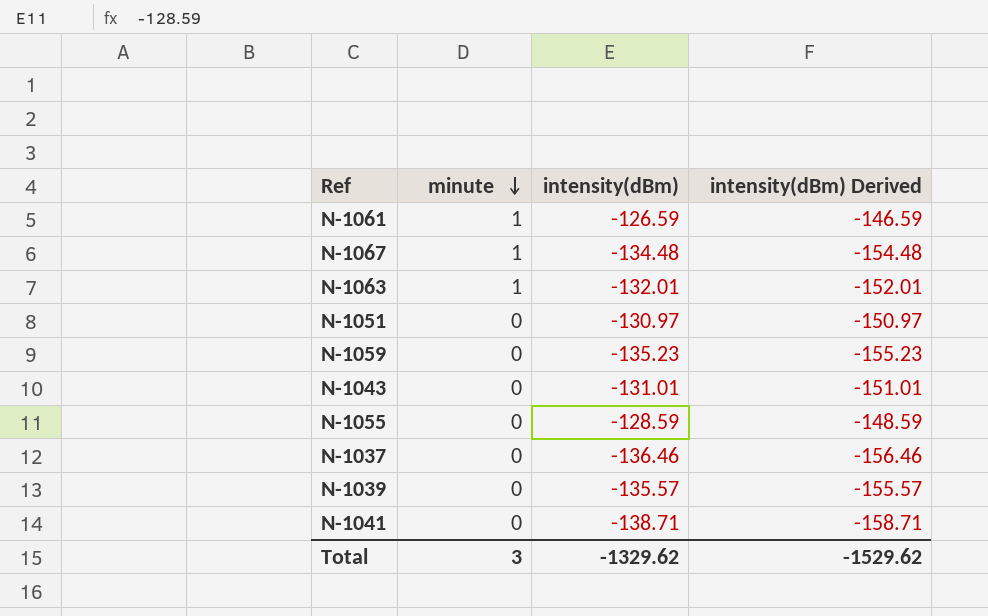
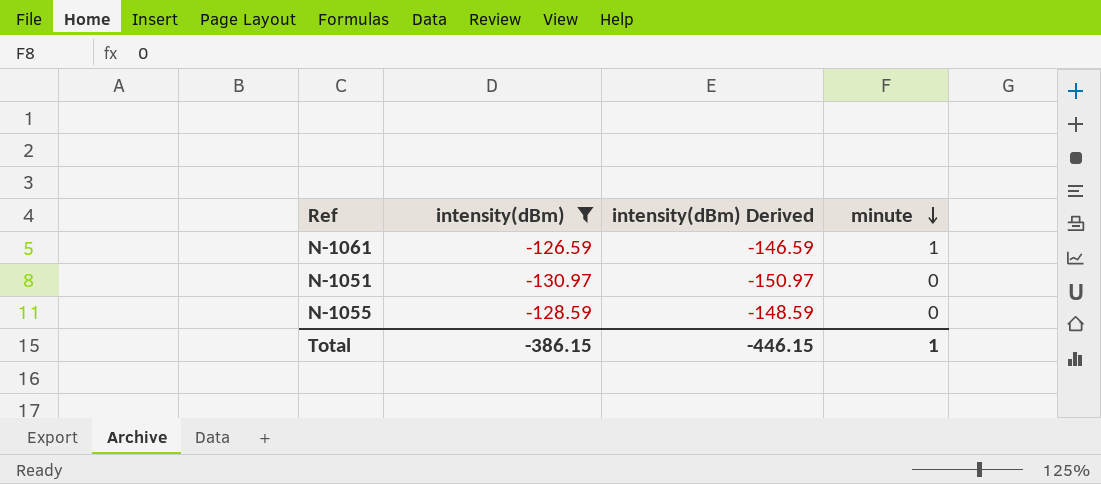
filter: none -> intensity(dBm) >= -130.97
column minute | position: 2 -> 4
Total | intensity(dBm): -1329.62 -> -386.15
Total | intensity(dBm) Derived: -1529.62 -> -446.15
Total | minute: 3 -> 1

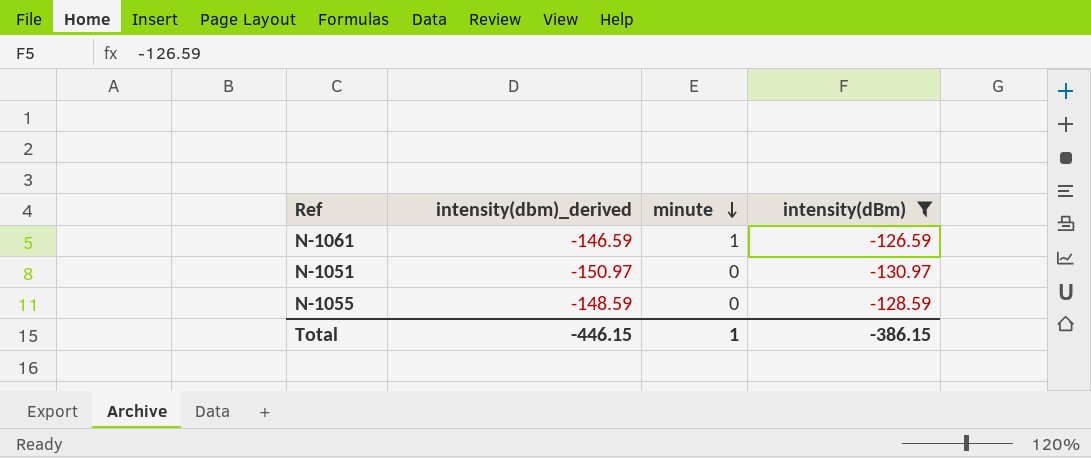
column name: intensity(dBm) Derived -> intensity(dbm)_derived
column intensity(dBm) | position: 2 -> 4

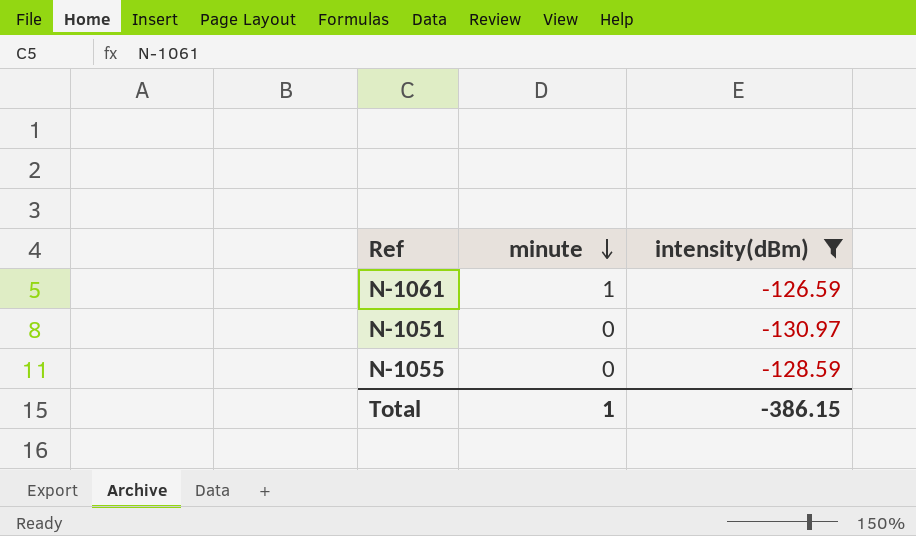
column intensity(dbm)_derived | formula: [intensity(dBm)] - 20 -> none

